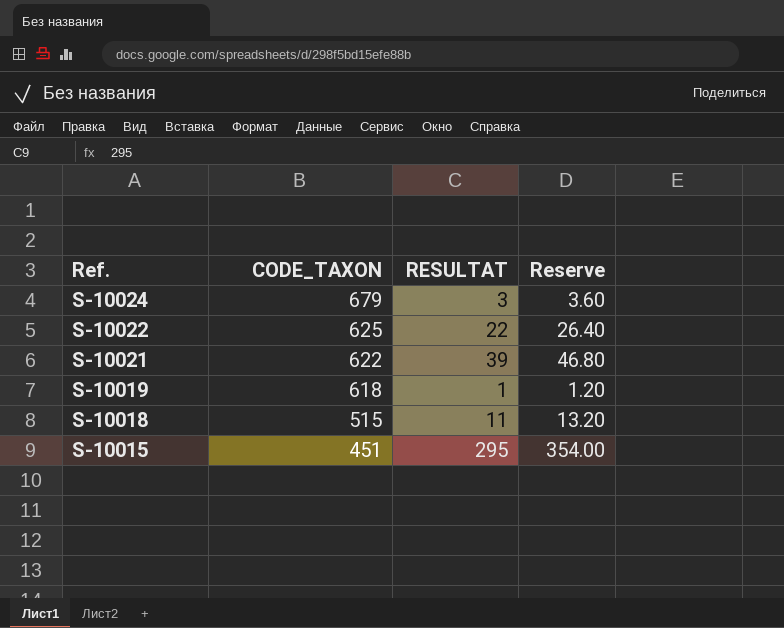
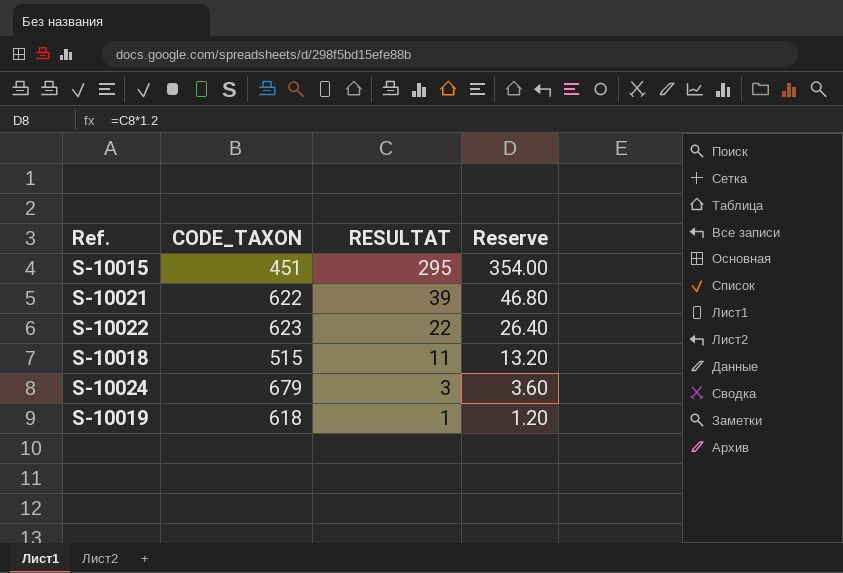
row order: Ref. descending -> RESULTAT descending
S-10022 | CODE_TAXON: 625 -> 623

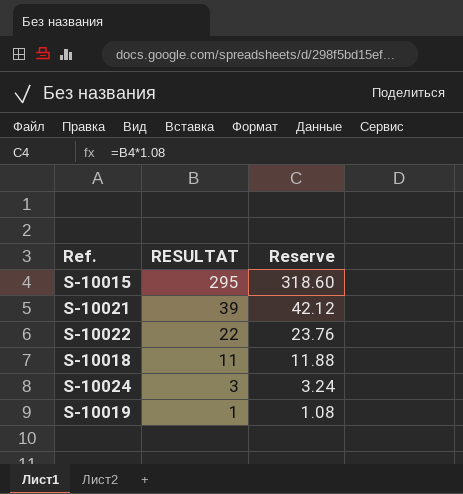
column CODE_TAXON | position: 2 -> none
column Reserve | formula: [RESULTAT] * 1.2 -> [RESULTAT] * 1.08

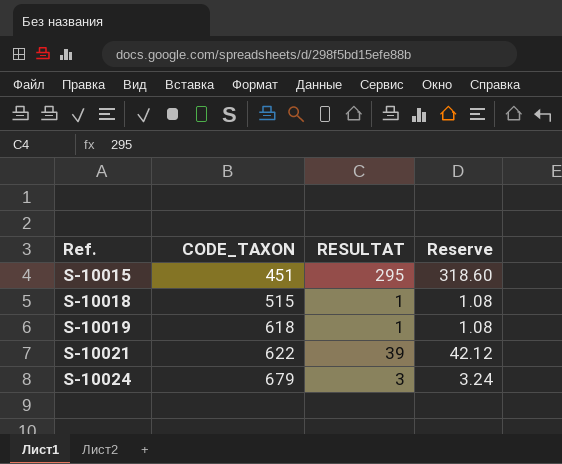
row order: RESULTAT descending -> Ref. ascending
column CODE_TAXON | position: none -> 2
row S-10022: 22 | 23.76 -> none
S-10018 | RESULTAT: 11 -> 1
S-10018 | Reserve: 11.88 -> 1.08

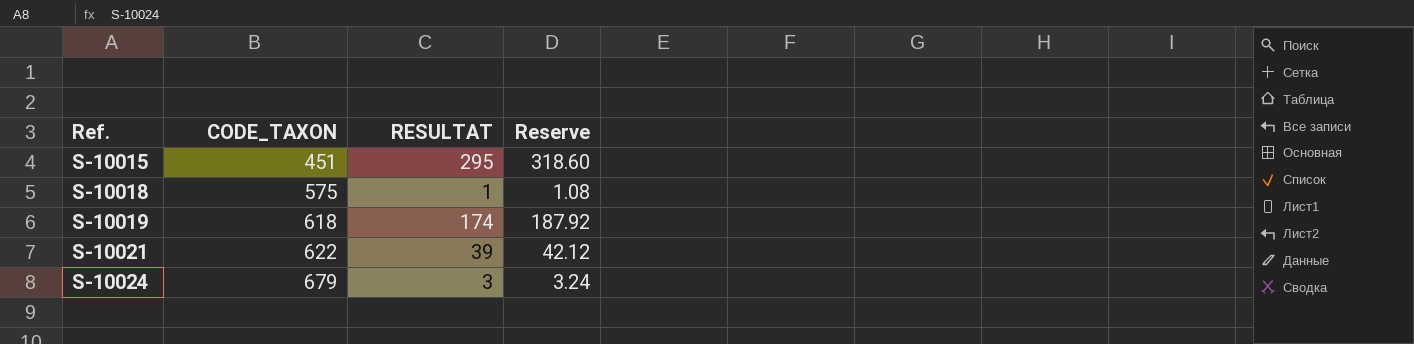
S-10018 | CODE_TAXON: 515 -> 575
S-10019 | RESULTAT: 1 -> 174
S-10019 | Reserve: 1.08 -> 187.92

